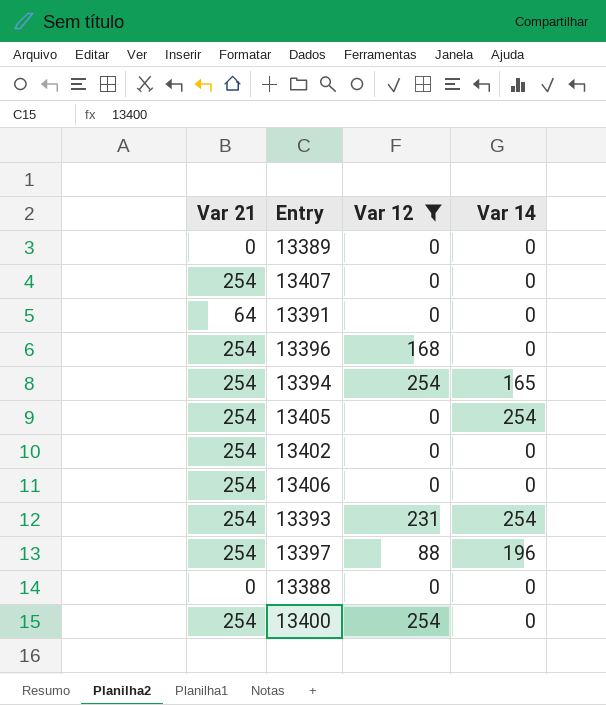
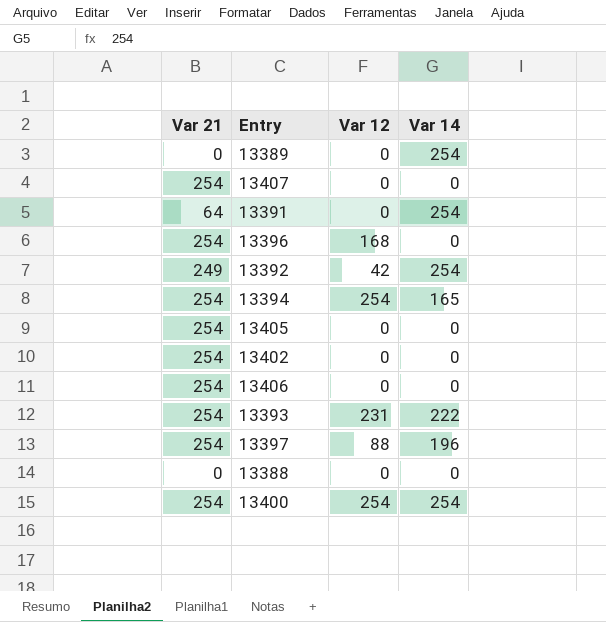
filter: Var 12 != 42 -> none
13389 | Var 14: 0 -> 254
13391 | Var 14: 0 -> 254
13405 | Var 14: 254 -> 0
13393 | Var 14: 254 -> 222
13400 | Var 14: 0 -> 254

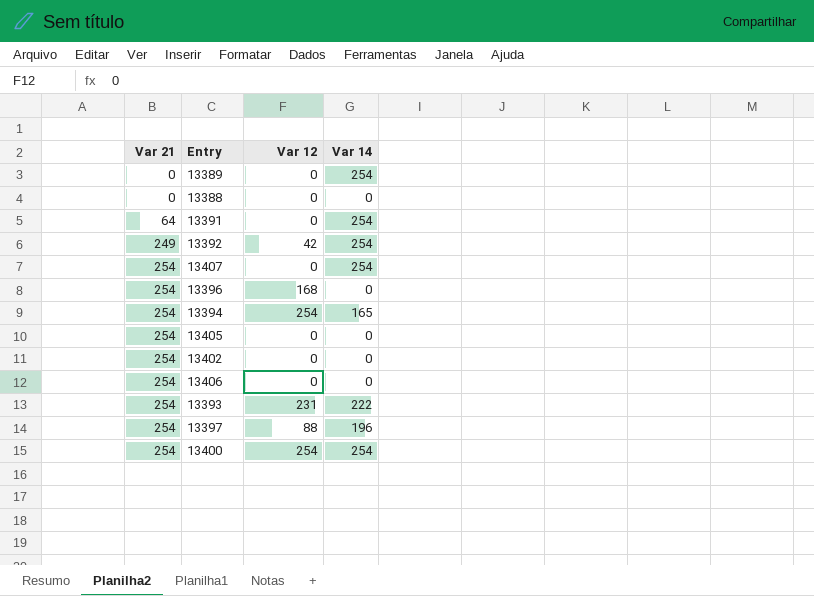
row order: none -> Var 21 ascending
13407 | Var 14: 0 -> 254

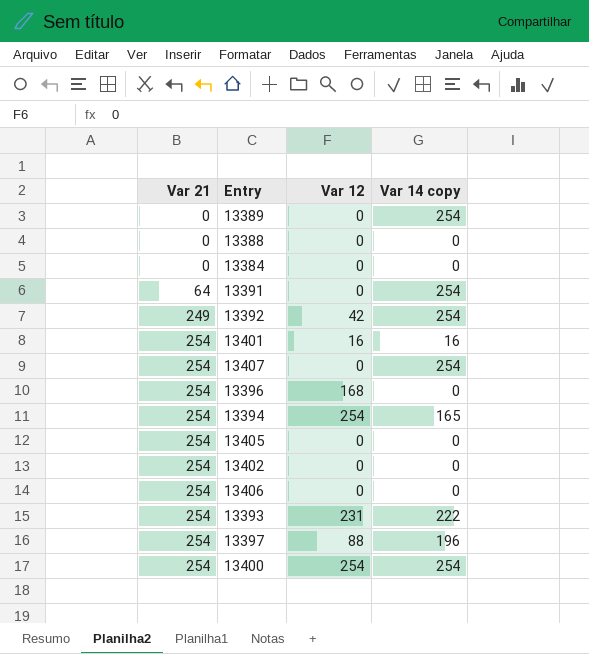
column name: Var 14 -> Var 14 copy
row 13384: none -> 0 | 0 | 0
row 13401: none -> 254 | 16 | 16

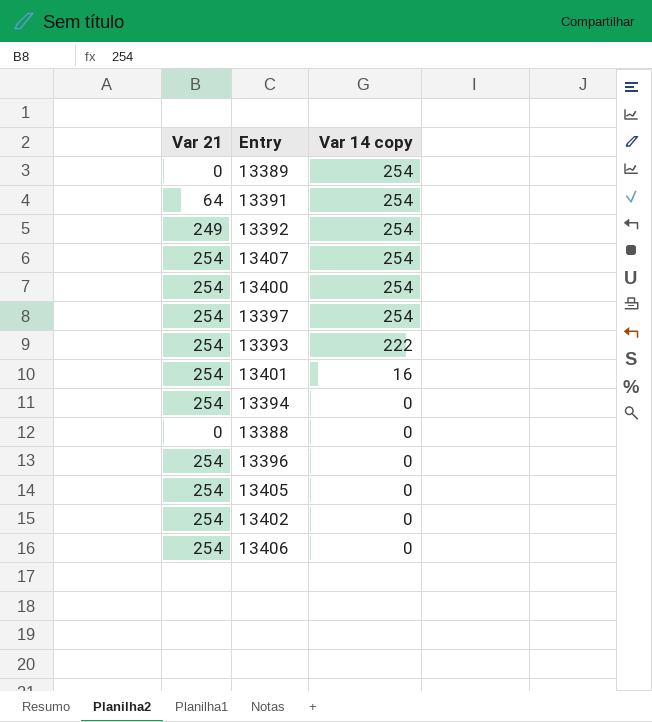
row order: Var 21 ascending -> Var 14 copy descending
column Var 12 | position: 3 -> none
row 13384: 0 | 0 | 0 -> none
13397 | Var 14 copy: 196 -> 254
13394 | Var 14 copy: 165 -> 0

